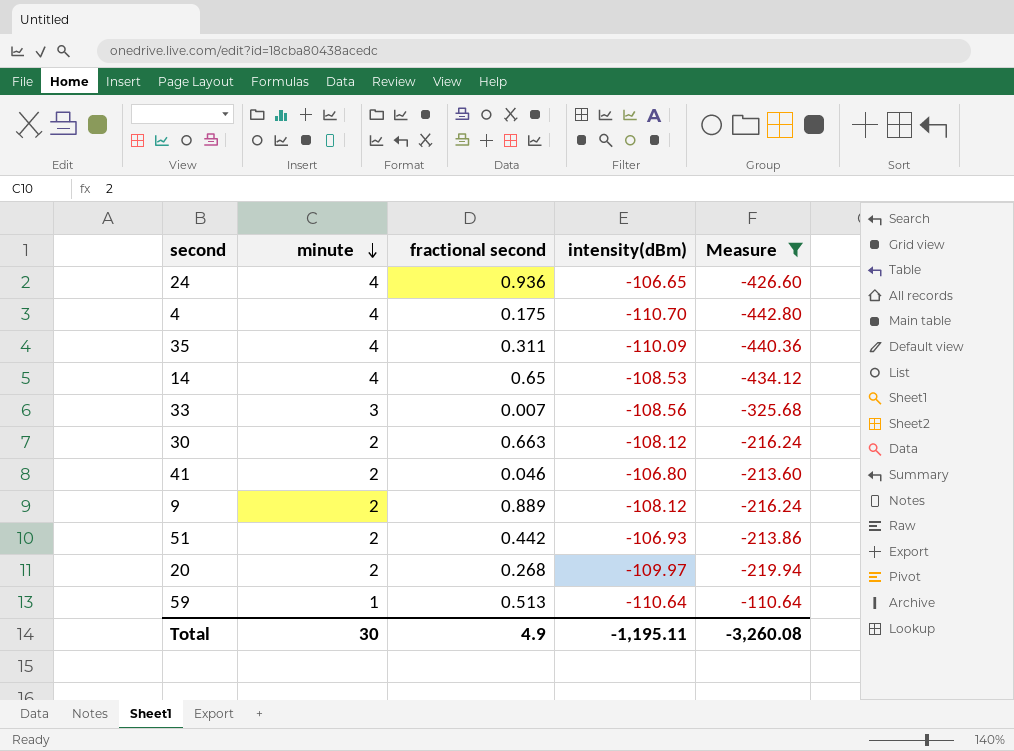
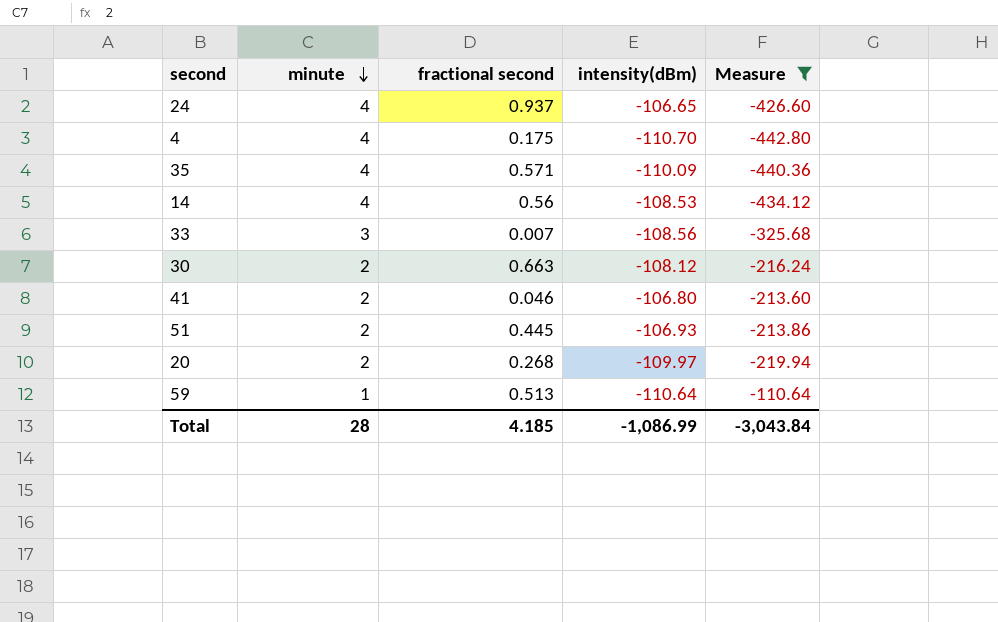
row 9: 2 | 0.889 | -108.12 | -216.24 -> none
24 | fractional second: 0.936 -> 0.937
35 | fractional second: 0.311 -> 0.571
14 | fractional second: 0.65 -> 0.56
51 | fractional second: 0.442 -> 0.445
Total | minute: 30 -> 28
Total | fractional second: 4.9 -> 4.185
Total | intensity(dBm): -1,195.11 -> -1,086.99
Total | Measure: -3,260.08 -> -3,043.84

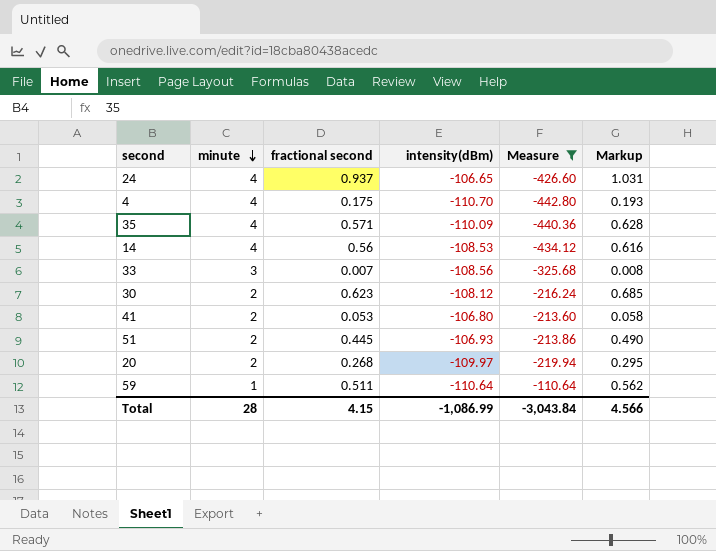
column Markup | formula: none -> [fractional second] * 1.1
30 | fractional second: 0.663 -> 0.623
41 | fractional second: 0.046 -> 0.053
59 | fractional second: 0.513 -> 0.511
Total | fractional second: 4.185 -> 4.15

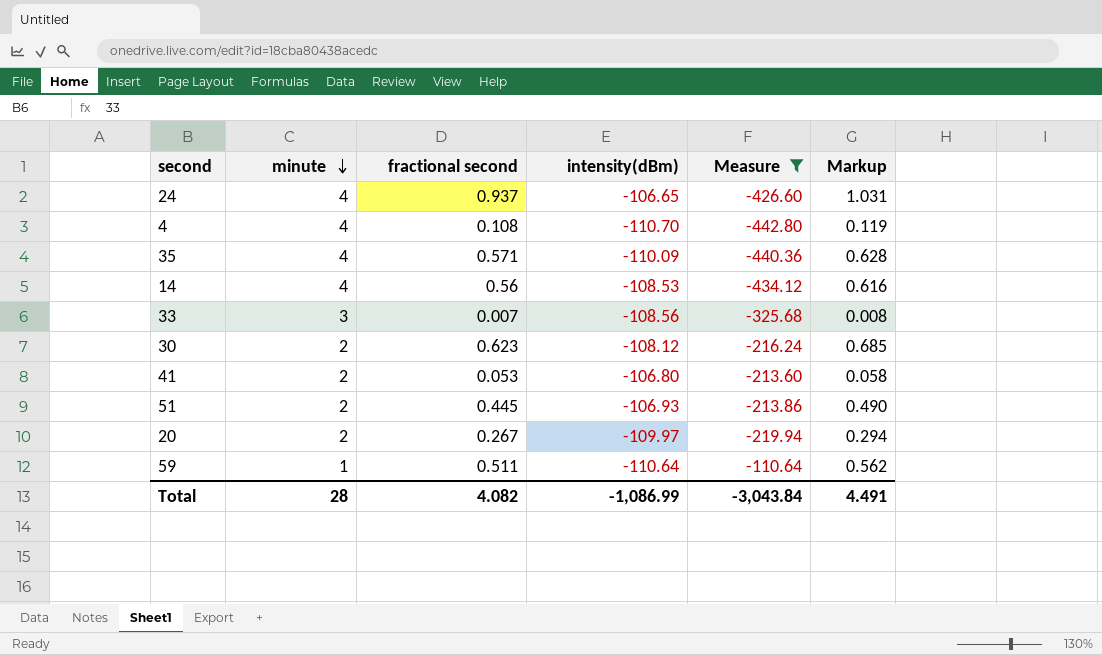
4 | fractional second: 0.175 -> 0.108
4 | Markup: 0.193 -> 0.119
20 | fractional second: 0.268 -> 0.267
20 | Markup: 0.295 -> 0.294
Total | fractional second: 4.15 -> 4.082
Total | Markup: 4.566 -> 4.491

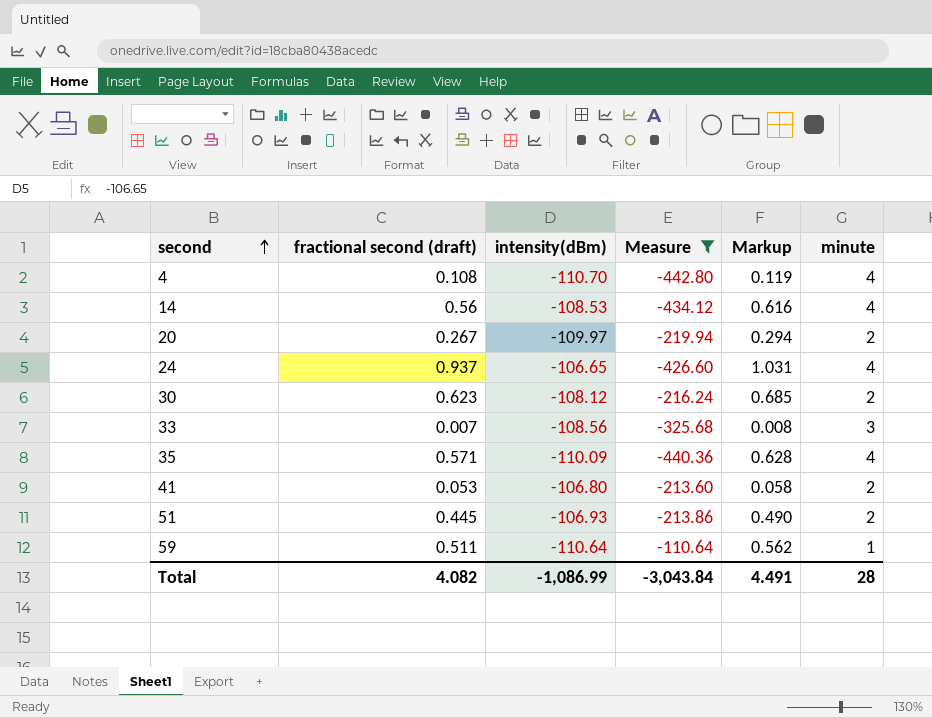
row order: minute descending -> second ascending
column name: fractional second -> fractional second (draft)
column minute | position: 2 -> 6

